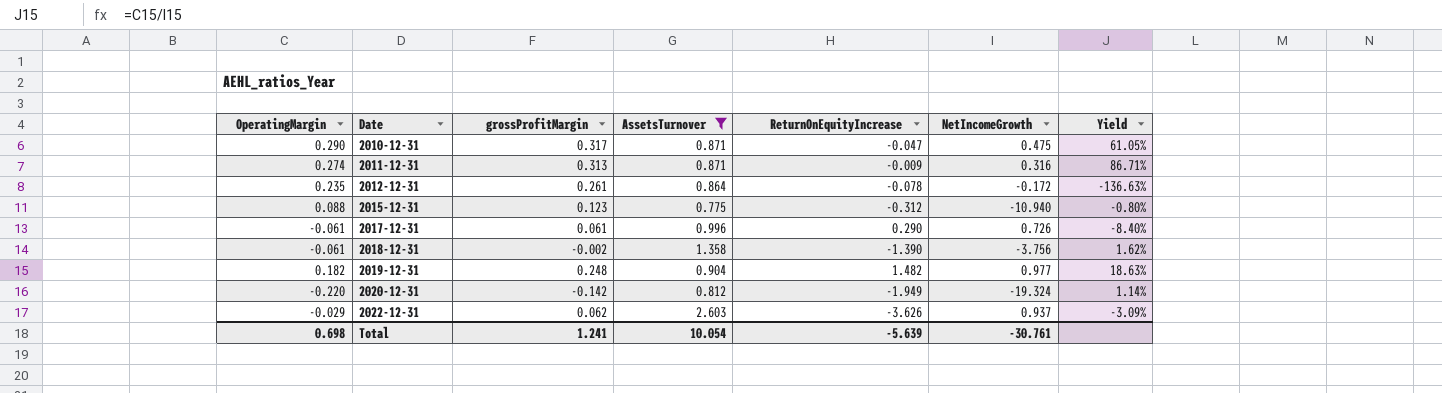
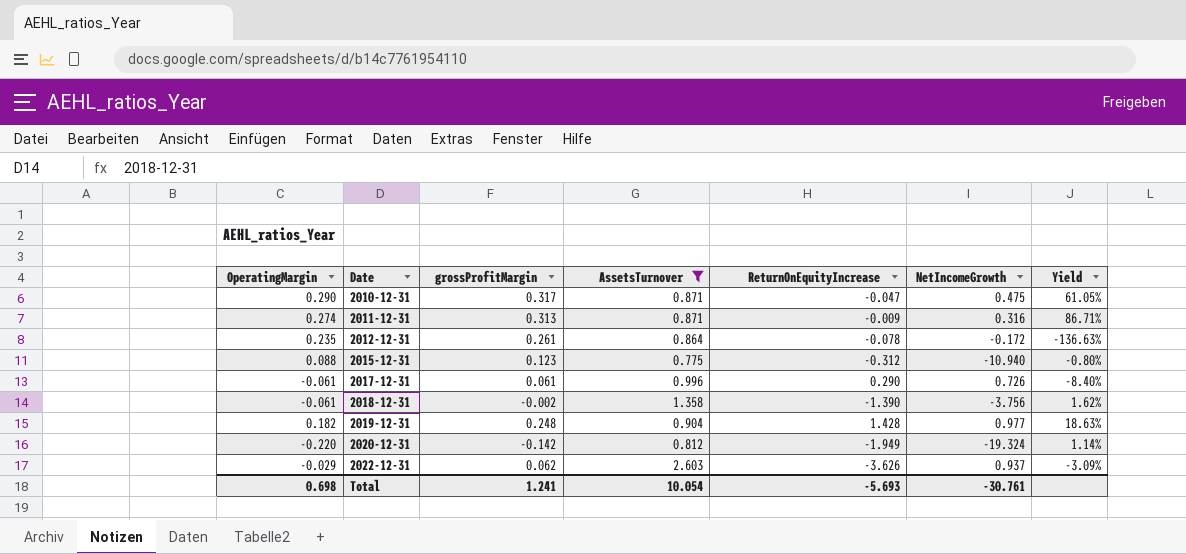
2019-12-31 | ReturnOnEquityIncrease: 1.482 -> 1.428
Total | ReturnOnEquityIncrease: -5.639 -> -5.693

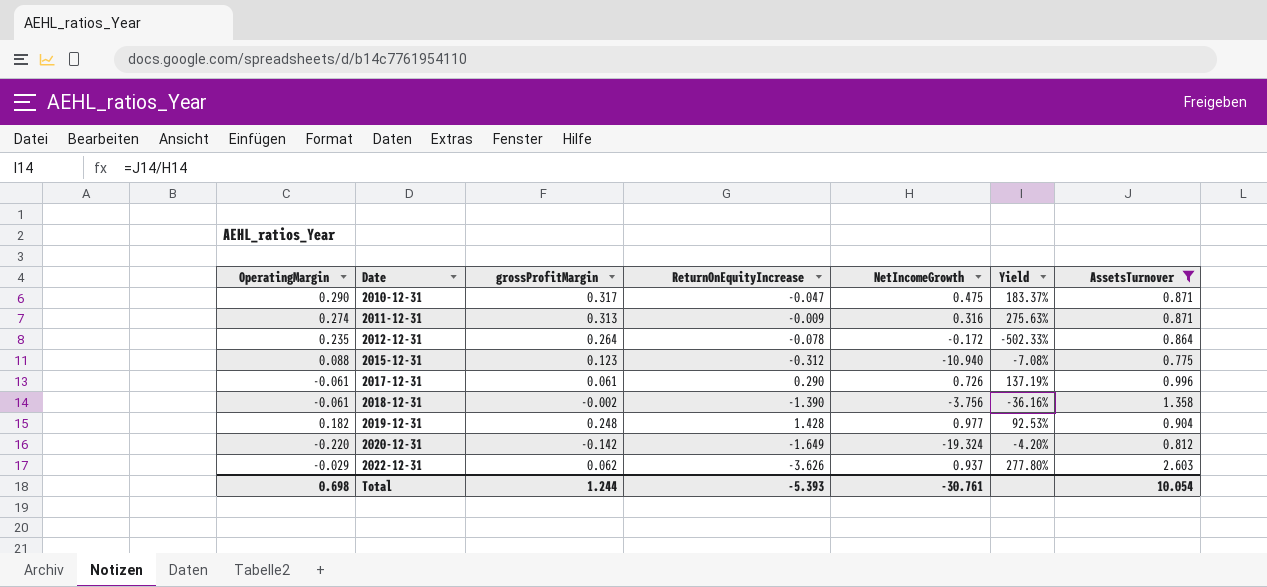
column Yield | formula: [OperatingMargin] / [NetIncomeGrowth] -> [AssetsTurnover] / [NetIncomeGrowth]
column AssetsTurnover | position: 4 -> 7
2012-12-31 | grossProfitMargin: 0.261 -> 0.264
2020-12-31 | ReturnOnEquityIncrease: -1.949 -> -1.649
Total | grossProfitMargin: 1.241 -> 1.244
Total | ReturnOnEquityIncrease: -5.693 -> -5.393

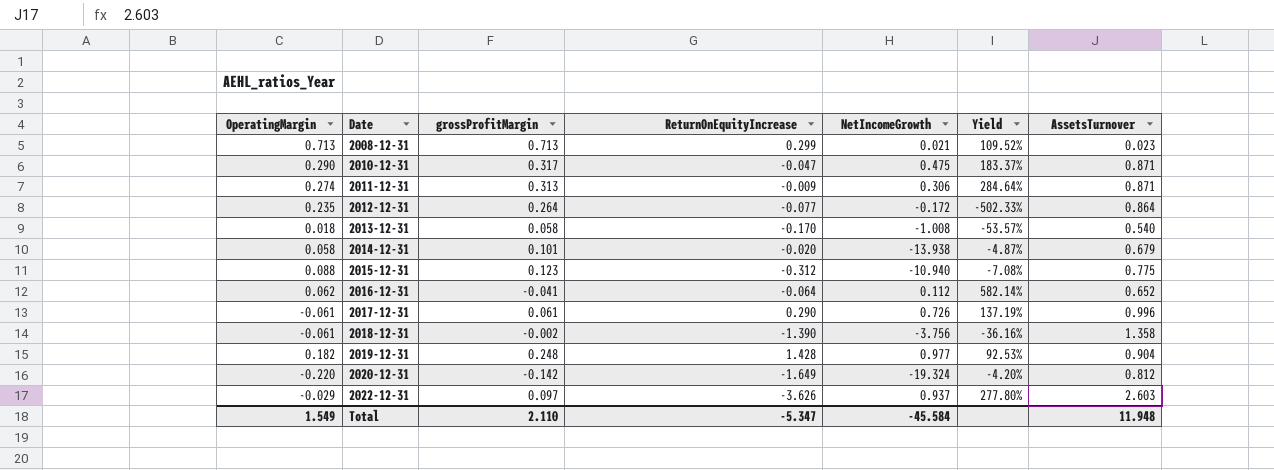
filter: AssetsTurnover >= 0.775 -> none
2011-12-31 | NetIncomeGrowth: 0.316 -> 0.306
2011-12-31 | Yield: 275.63% -> 284.64%
2012-12-31 | ReturnOnEquityIncrease: -0.078 -> -0.077
2022-12-31 | grossProfitMargin: 0.062 -> 0.097
Total | OperatingMargin: 0.698 -> 1.549
Total | grossProfitMargin: 1.244 -> 2.110
Total | ReturnOnEquityIncrease: -5.393 -> -5.347
Total | NetIncomeGrowth: -30.761 -> -45.584
Total | AssetsTurnover: 10.054 -> 11.948

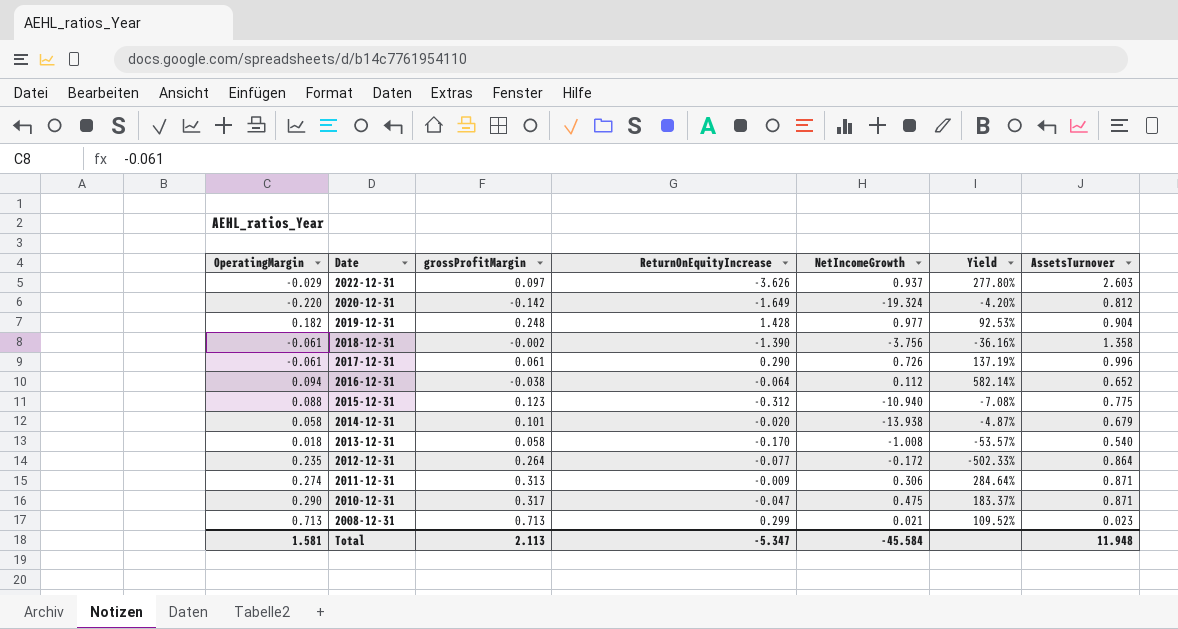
row order: Date ascending -> Date descending
2016-12-31 | OperatingMargin: 0.062 -> 0.094
2016-12-31 | grossProfitMargin: -0.041 -> -0.038
Total | OperatingMargin: 1.549 -> 1.581
Total | grossProfitMargin: 2.110 -> 2.113

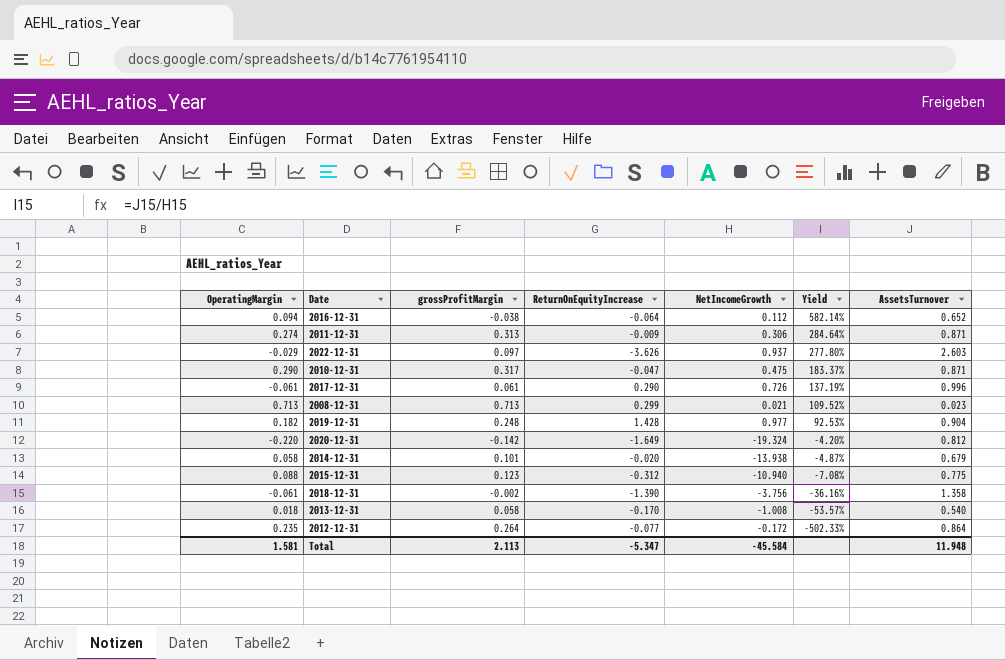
row order: Date descending -> Yield descending

